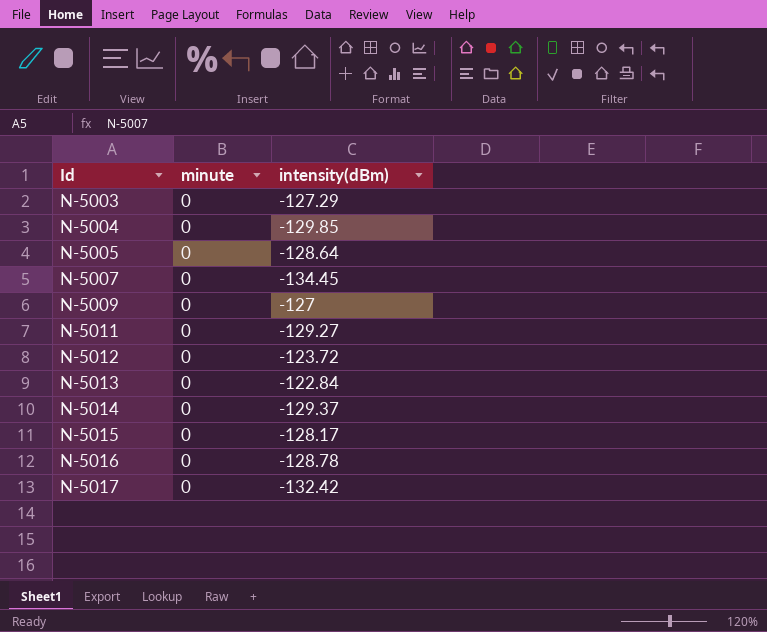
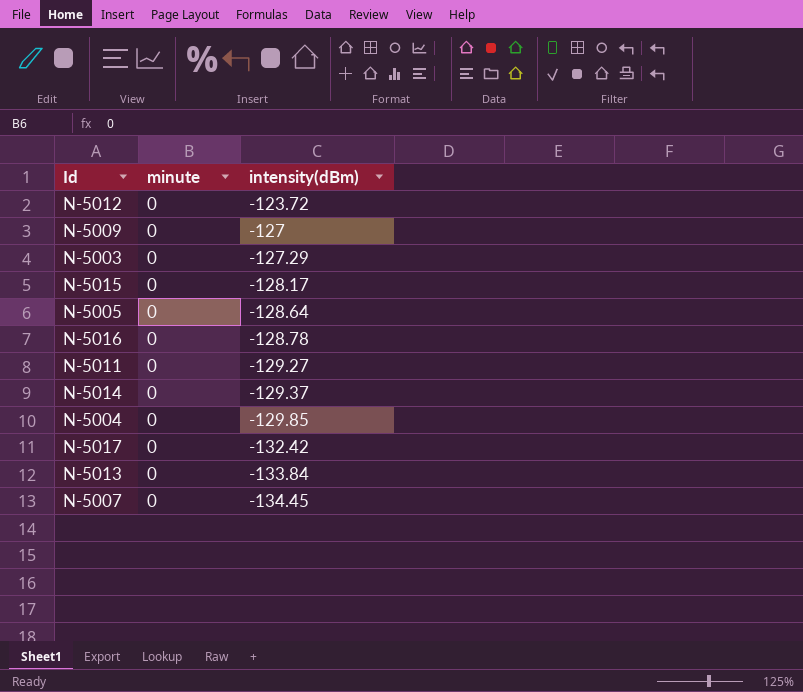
row order: Id ascending -> intensity(dBm) descending
N-5013 | intensity(dBm): -122.84 -> -133.84

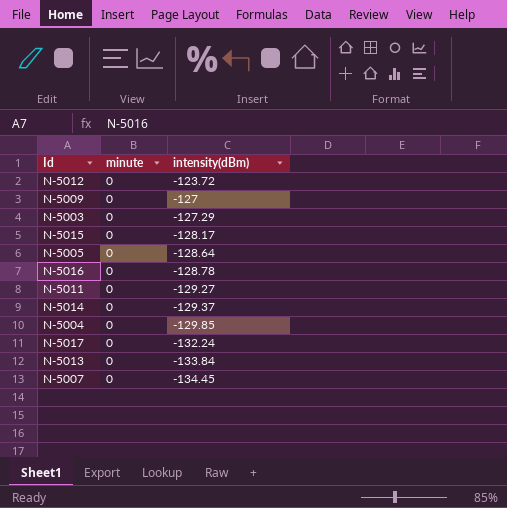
N-5017 | intensity(dBm): -132.42 -> -132.24

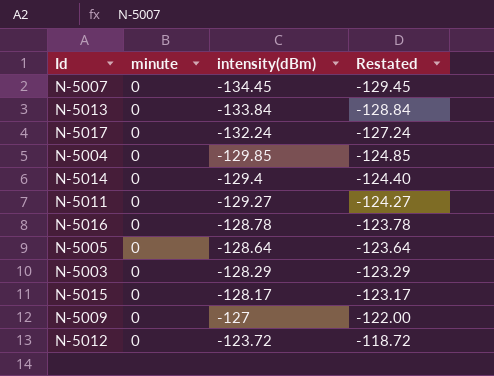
row order: intensity(dBm) descending -> intensity(dBm) ascending
column Restated | formula: none -> [intensity(dBm)] + 5
N-5014 | intensity(dBm): -129.37 -> -129.4
N-5003 | intensity(dBm): -127.29 -> -128.29

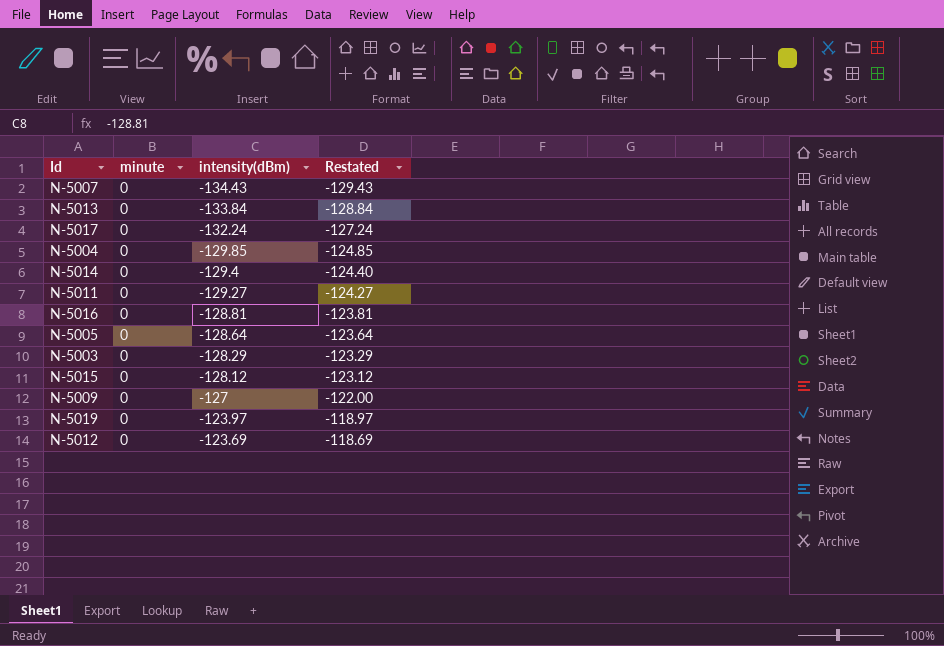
N-5007 | intensity(dBm): -134.45 -> -134.43
N-5007 | Restated: -129.45 -> -129.43
N-5016 | intensity(dBm): -128.78 -> -128.81
N-5016 | Restated: -123.78 -> -123.81
N-5015 | intensity(dBm): -128.17 -> -128.12
N-5015 | Restated: -123.17 -> -123.12
row N-5019: none -> 0 | -123.97 | -118.97
N-5012 | intensity(dBm): -123.72 -> -123.69
N-5012 | Restated: -118.72 -> -118.69

